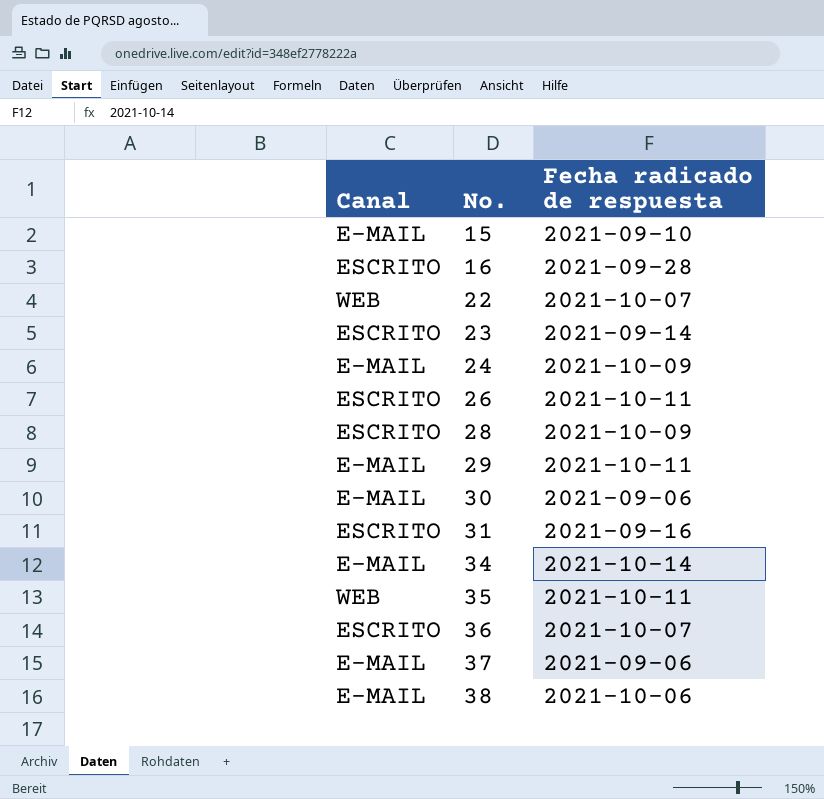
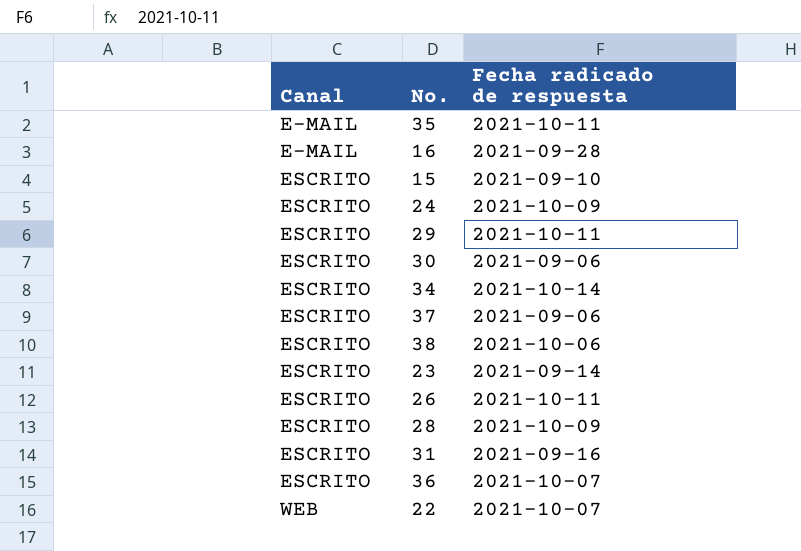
row order: No. ascending -> Canal ascending
35 | Canal: WEB -> E-MAIL
16 | Canal: ESCRITO -> E-MAIL
15 | Canal: E-MAIL -> ESCRITO
24 | Canal: E-MAIL -> ESCRITO
29 | Canal: E-MAIL -> ESCRITO
30 | Canal: E-MAIL -> ESCRITO
34 | Canal: E-MAIL -> ESCRITO
37 | Canal: E-MAIL -> ESCRITO
38 | Canal: E-MAIL -> ESCRITO

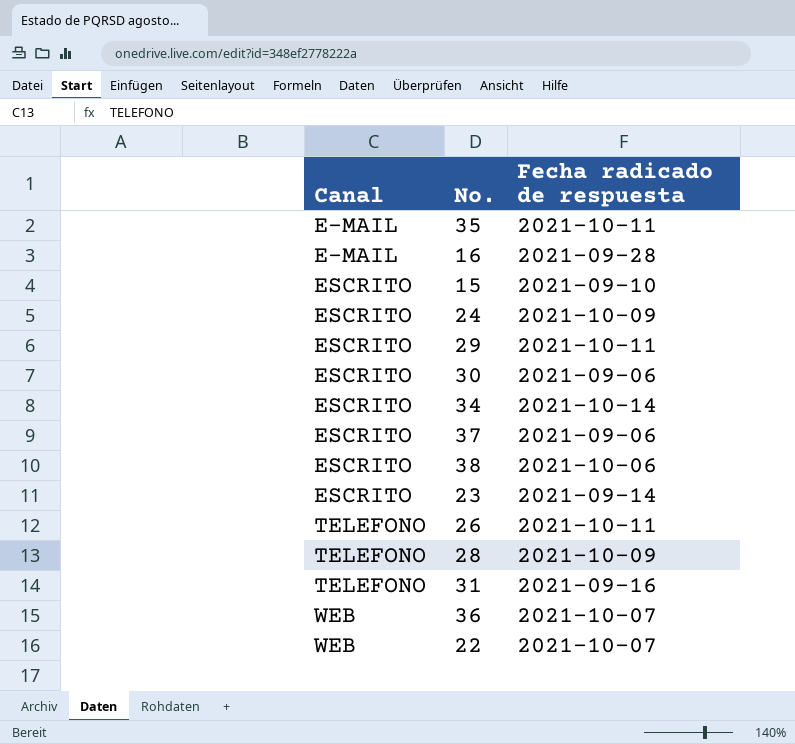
26 | Canal: ESCRITO -> TELEFONO
28 | Canal: ESCRITO -> TELEFONO
31 | Canal: ESCRITO -> TELEFONO
36 | Canal: ESCRITO -> WEB

